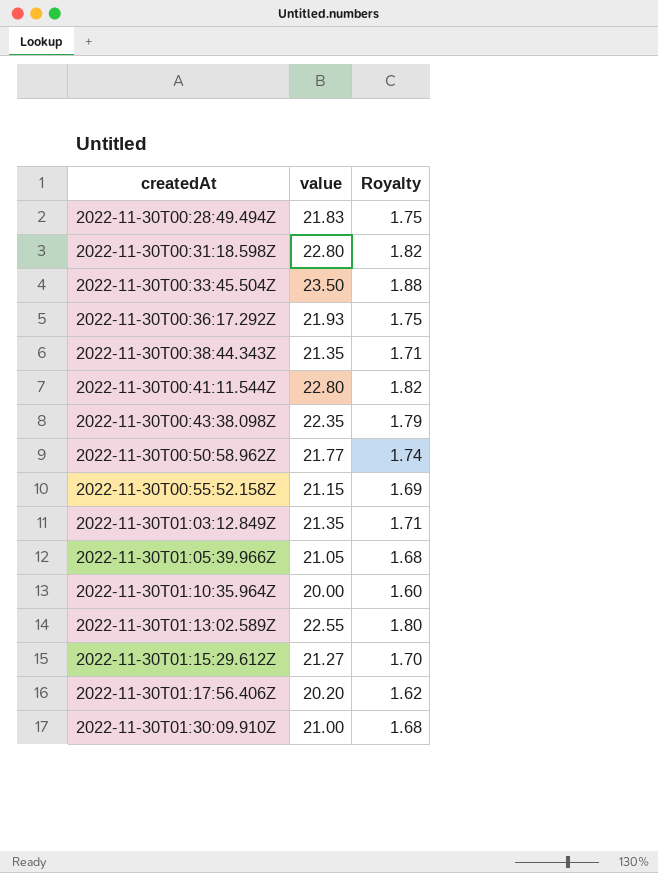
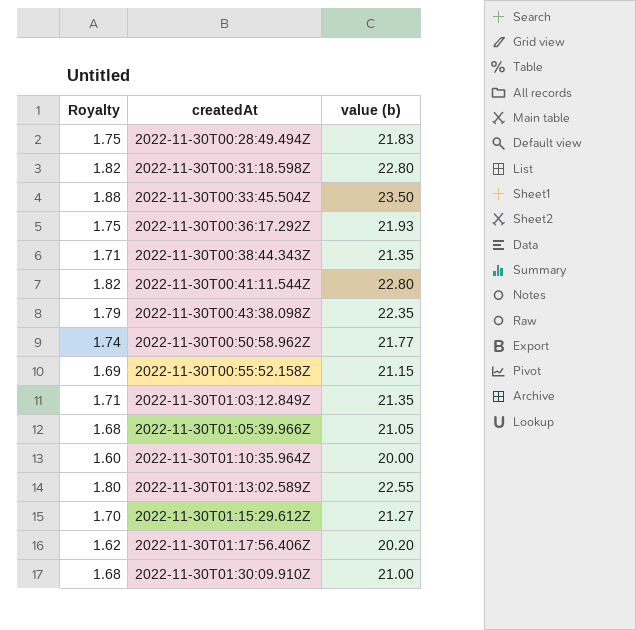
column Royalty | position: 3 -> 1
column name: value -> value (b)

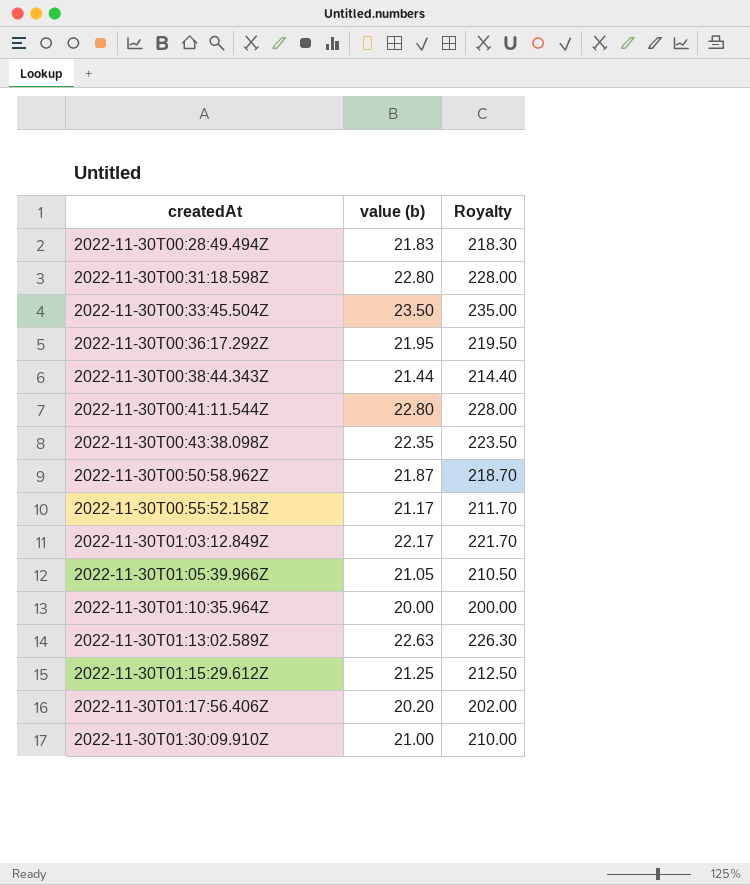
column Royalty | formula: [value (b)] * 0.08 -> [value (b)] * 10
column Royalty | position: 1 -> 3
2022-11-30T00:36:17.292Z | value (b): 21.93 -> 21.95
2022-11-30T00:38:44.343Z | value (b): 21.35 -> 21.44
2022-11-30T00:50:58.962Z | value (b): 21.77 -> 21.87
2022-11-30T00:55:52.158Z | value (b): 21.15 -> 21.17
2022-11-30T01:03:12.849Z | value (b): 21.35 -> 22.17
2022-11-30T01:13:02.589Z | value (b): 22.55 -> 22.63
2022-11-30T01:15:29.612Z | value (b): 21.27 -> 21.25

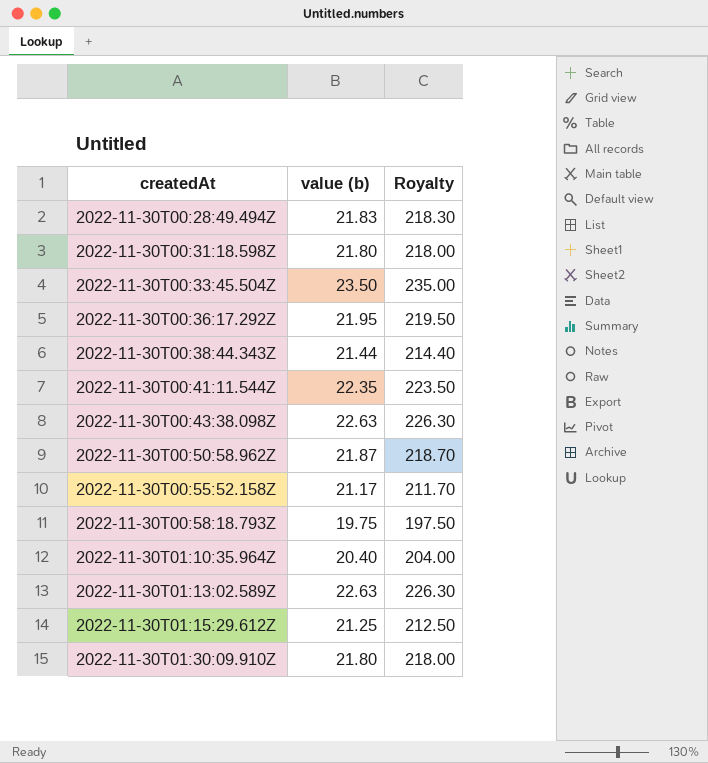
row 2022-11-30T01:03:12.849Z: 22.17 | 221.70 -> none
row 2022-11-30T01:05:39.966Z: 21.05 | 210.50 -> none
row 2022-11-30T01:17:56.406Z: 20.20 | 202.00 -> none
2022-11-30T00:31:18.598Z | value (b): 22.80 -> 21.80
2022-11-30T00:31:18.598Z | Royalty: 228.00 -> 218.00
2022-11-30T00:41:11.544Z | value (b): 22.80 -> 22.35
2022-11-30T00:41:11.544Z | Royalty: 228.00 -> 223.50
2022-11-30T00:43:38.098Z | value (b): 22.35 -> 22.63
2022-11-30T00:43:38.098Z | Royalty: 223.50 -> 226.30
row 2022-11-30T00:58:18.793Z: none -> 19.75 | 197.50
2022-11-30T01:10:35.964Z | value (b): 20.00 -> 20.40
2022-11-30T01:10:35.964Z | Royalty: 200.00 -> 204.00
2022-11-30T01:30:09.910Z | value (b): 21.00 -> 21.80
2022-11-30T01:30:09.910Z | Royalty: 210.00 -> 218.00

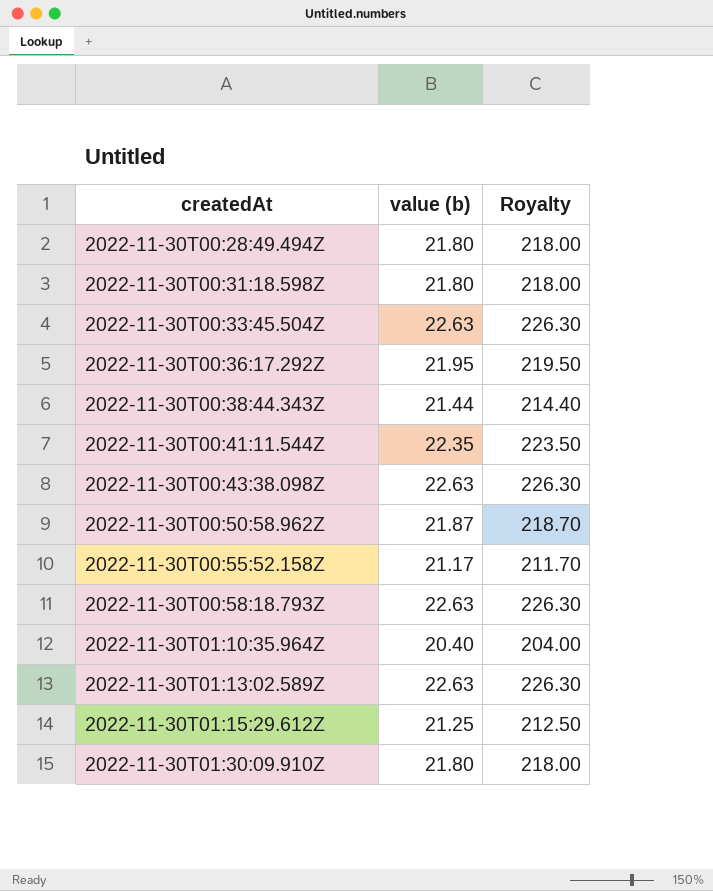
2022-11-30T00:28:49.494Z | value (b): 21.83 -> 21.80
2022-11-30T00:28:49.494Z | Royalty: 218.30 -> 218.00
2022-11-30T00:33:45.504Z | value (b): 23.50 -> 22.63
2022-11-30T00:33:45.504Z | Royalty: 235.00 -> 226.30
2022-11-30T00:58:18.793Z | value (b): 19.75 -> 22.63
2022-11-30T00:58:18.793Z | Royalty: 197.50 -> 226.30

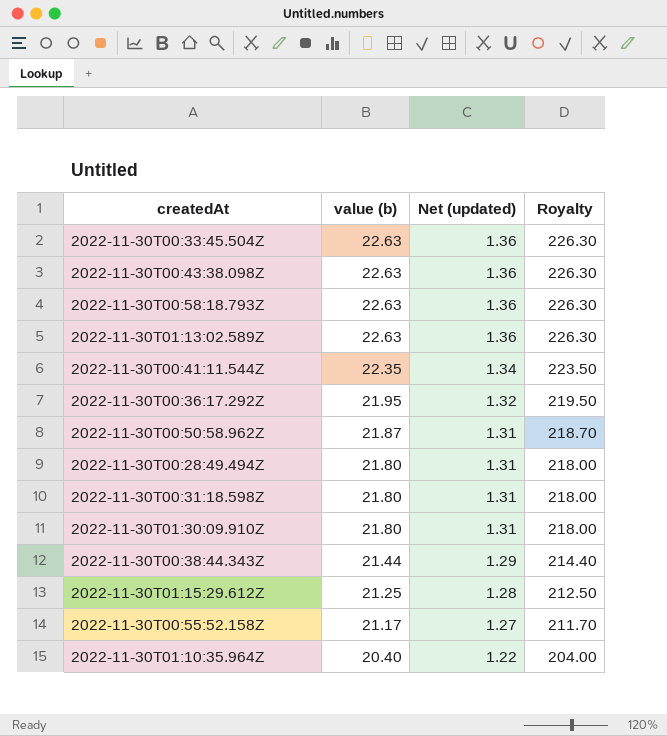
row order: createdAt ascending -> value (b) descending
column Net (updated) | formula: none -> [value (b)] * 0.06

